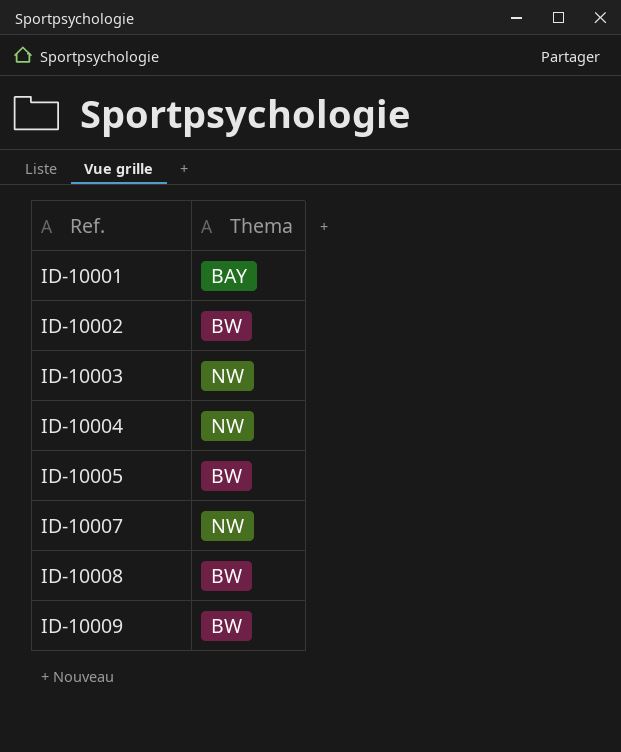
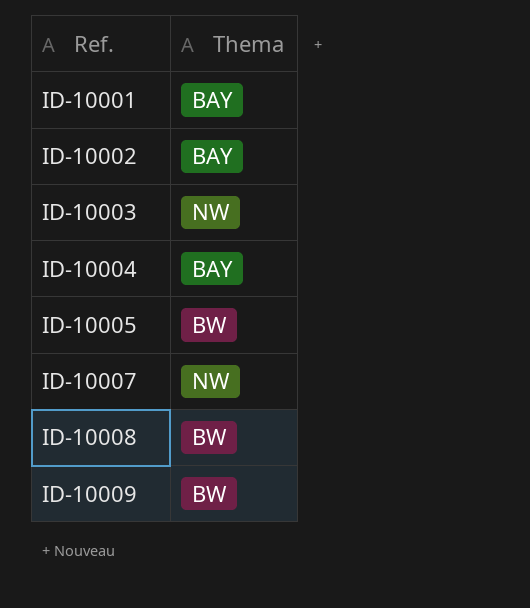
ID-10002 | Thema: BW -> BAY
ID-10004 | Thema: NW -> BAY

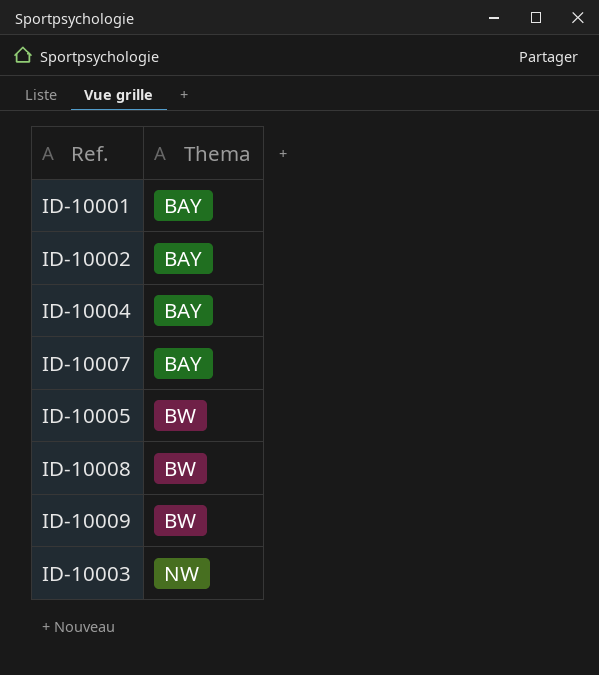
row order: Ref. ascending -> Thema ascending
ID-10007 | Thema: NW -> BAY

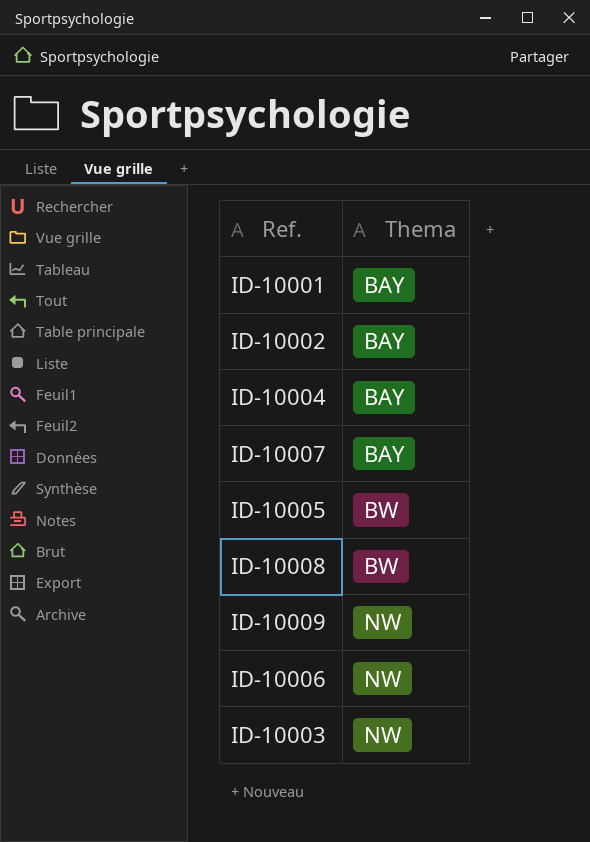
ID-10009 | Thema: BW -> NW
row ID-10006: none -> NW

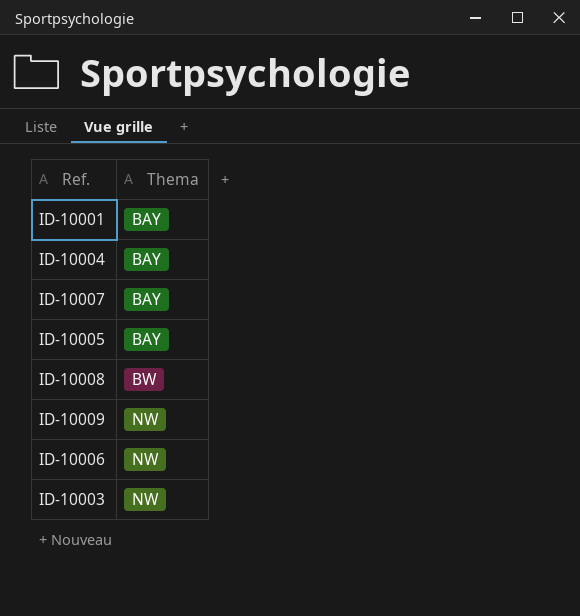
row ID-10002: BAY -> none
ID-10005 | Thema: BW -> BAY

